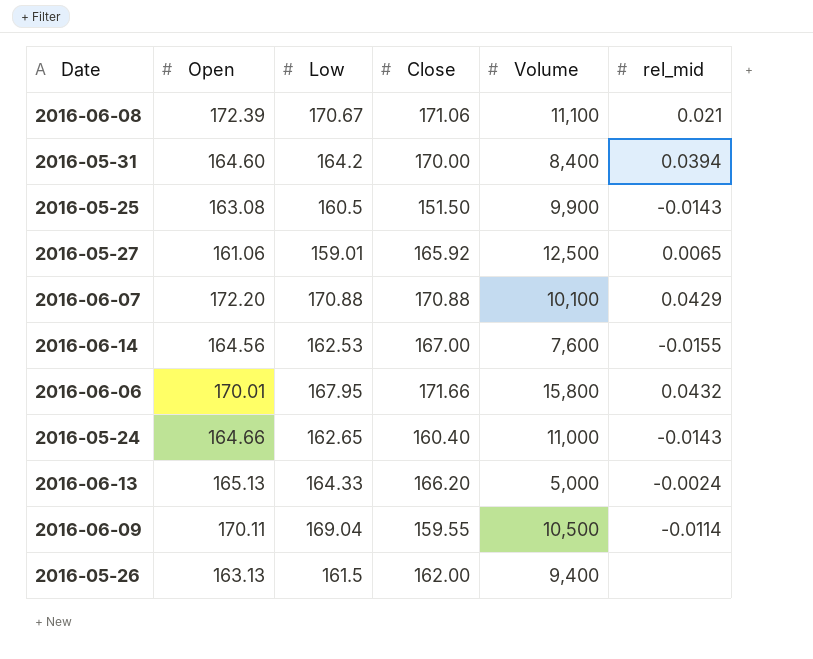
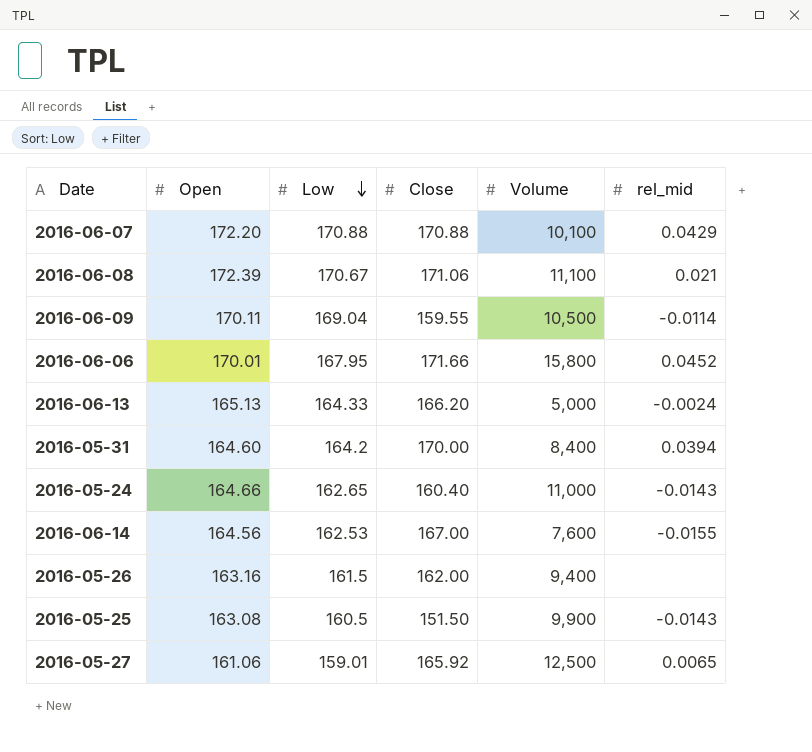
row order: none -> Low descending
2016-06-06 | rel_mid: 0.0432 -> 0.0452
2016-05-26 | Open: 163.13 -> 163.16

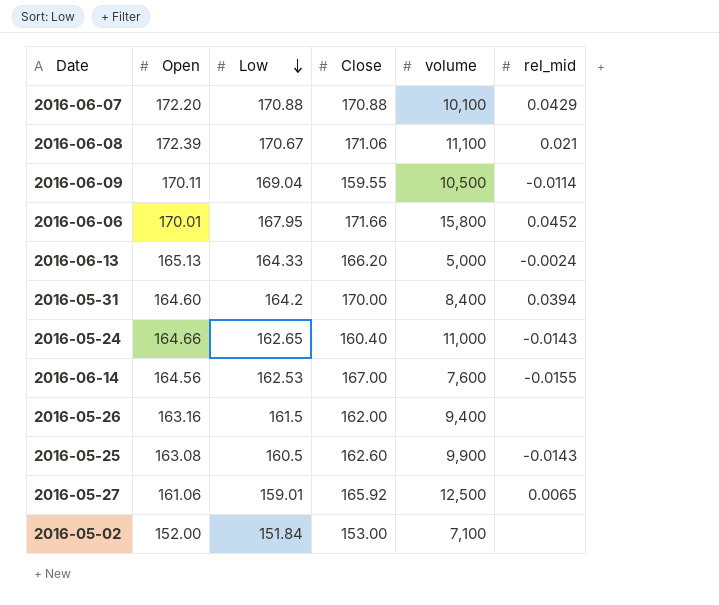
column name: Volume -> volume
2016-05-25 | Close: 151.50 -> 162.60
row 2016-05-02: none -> 152.00 | 151.84 | 153.00 | 7,100 | none

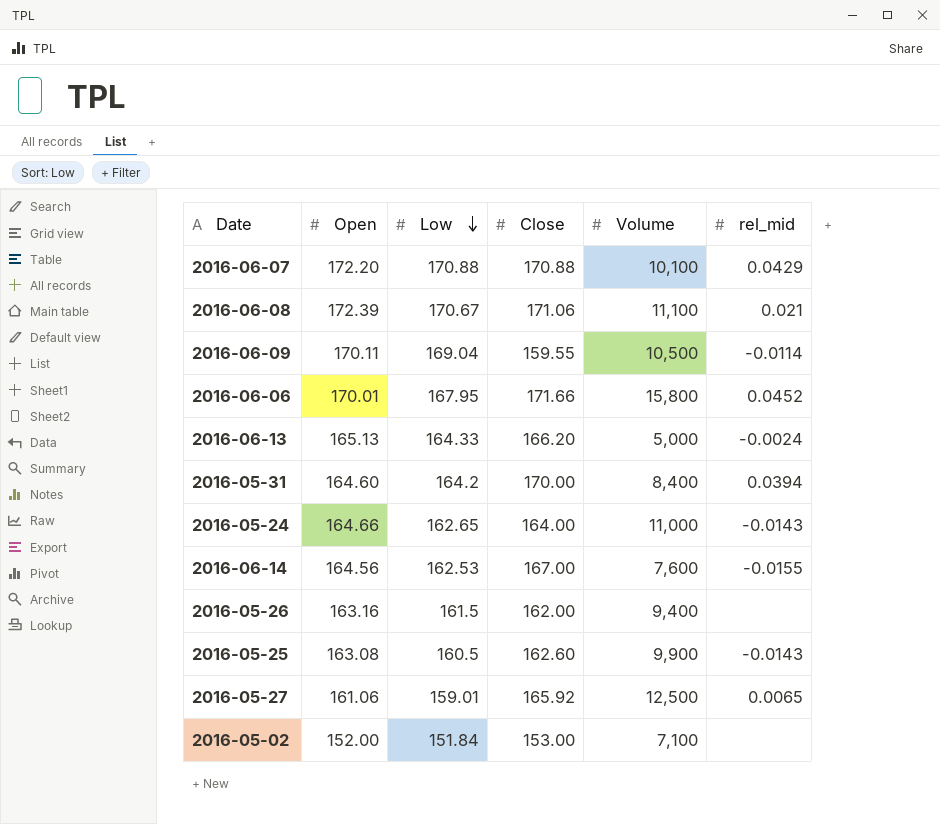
column name: volume -> Volume
2016-05-24 | Close: 160.40 -> 164.00

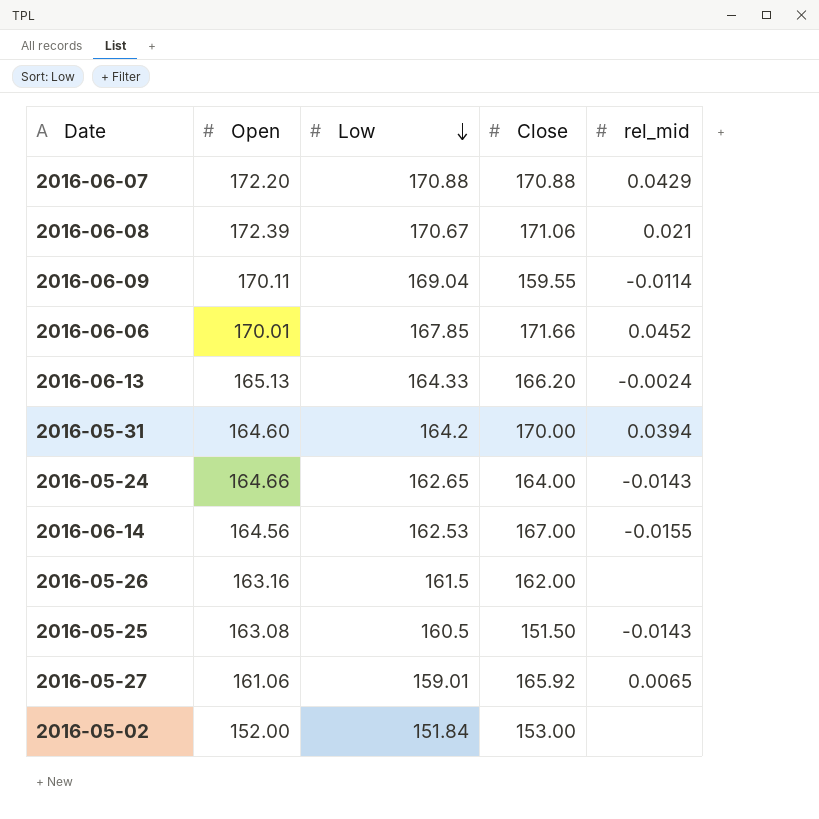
column Volume | position: 5 -> none
2016-06-06 | Low: 167.95 -> 167.85
2016-05-25 | Close: 162.60 -> 151.50

